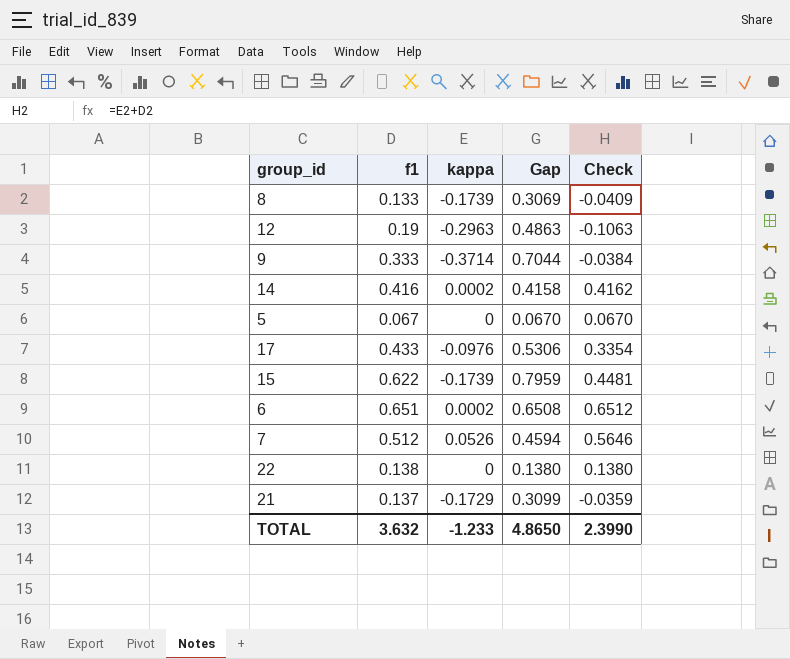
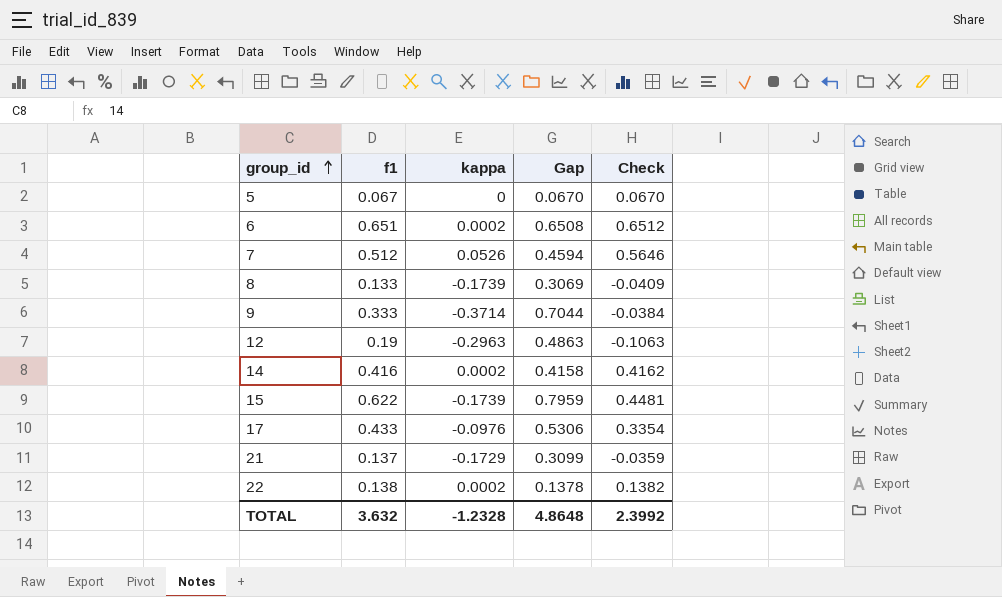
row order: none -> group_id ascending
22 | kappa: 0 -> 0.0002
22 | Gap: 0.1380 -> 0.1378
22 | Check: 0.1380 -> 0.1382
TOTAL | kappa: -1.233 -> -1.2328
TOTAL | Gap: 4.8650 -> 4.8648
TOTAL | Check: 2.3990 -> 2.3992

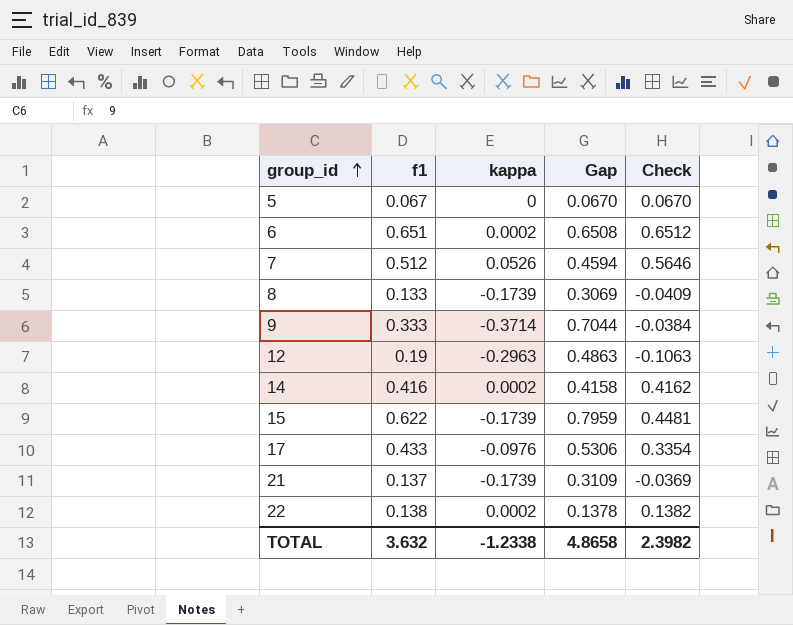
21 | kappa: -0.1729 -> -0.1739
21 | Gap: 0.3099 -> 0.3109
21 | Check: -0.0359 -> -0.0369
TOTAL | kappa: -1.2328 -> -1.2338
TOTAL | Gap: 4.8648 -> 4.8658
TOTAL | Check: 2.3992 -> 2.3982

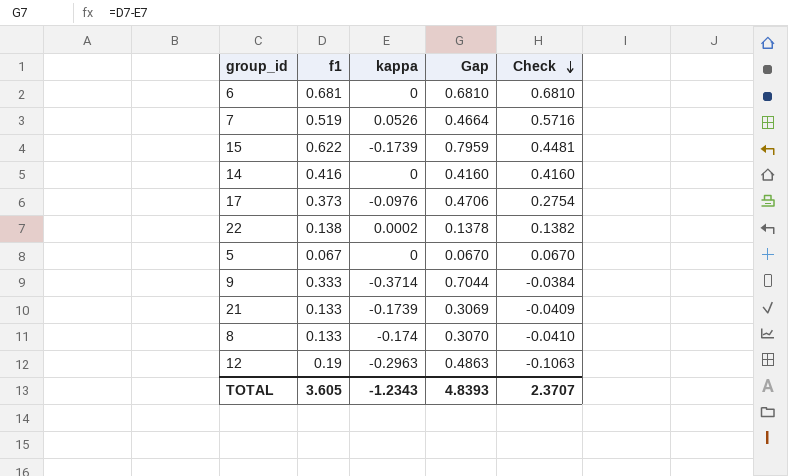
row order: group_id ascending -> Check descending
6 | f1: 0.651 -> 0.681
6 | kappa: 0.0002 -> 0
6 | Gap: 0.6508 -> 0.6810
6 | Check: 0.6512 -> 0.6810
7 | f1: 0.512 -> 0.519
7 | Gap: 0.4594 -> 0.4664
7 | Check: 0.5646 -> 0.5716
14 | kappa: 0.0002 -> 0
14 | Gap: 0.4158 -> 0.4160
14 | Check: 0.4162 -> 0.4160
17 | f1: 0.433 -> 0.373
17 | Gap: 0.5306 -> 0.4706
17 | Check: 0.3354 -> 0.2754
21 | f1: 0.137 -> 0.133
21 | Gap: 0.3109 -> 0.3069
21 | Check: -0.0369 -> -0.0409
8 | kappa: -0.1739 -> -0.174
8 | Gap: 0.3069 -> 0.3070
8 | Check: -0.0409 -> -0.0410
TOTAL | f1: 3.632 -> 3.605
TOTAL | kappa: -1.2338 -> -1.2343
TOTAL | Gap: 4.8658 -> 4.8393
TOTAL | Check: 2.3982 -> 2.3707

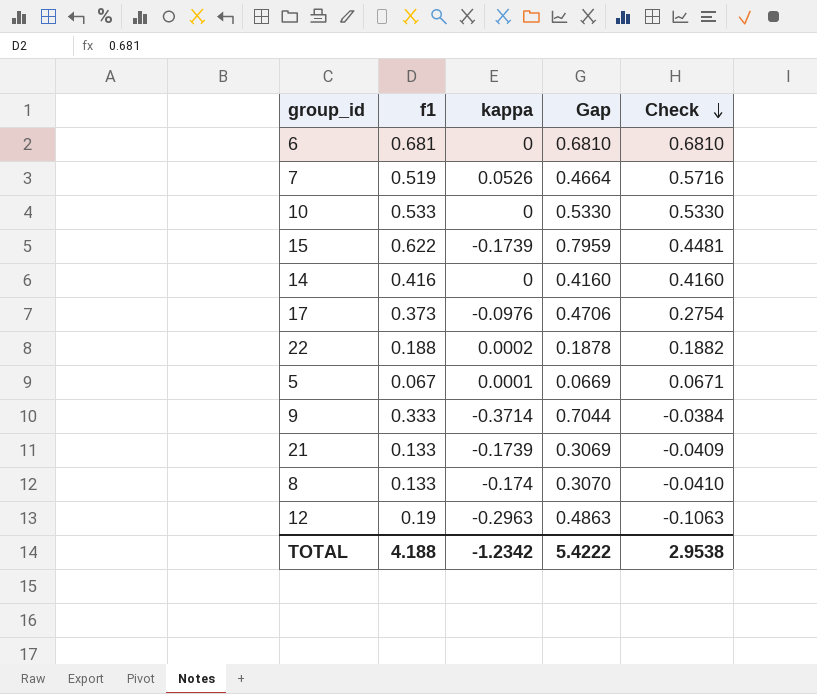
row 10: none -> 0.533 | 0 | 0.5330 | 0.5330
22 | f1: 0.138 -> 0.188
22 | Gap: 0.1378 -> 0.1878
22 | Check: 0.1382 -> 0.1882
5 | kappa: 0 -> 0.0001
5 | Gap: 0.0670 -> 0.0669
5 | Check: 0.0670 -> 0.0671
TOTAL | f1: 3.605 -> 4.188
TOTAL | kappa: -1.2343 -> -1.2342
TOTAL | Gap: 4.8393 -> 5.4222
TOTAL | Check: 2.3707 -> 2.9538

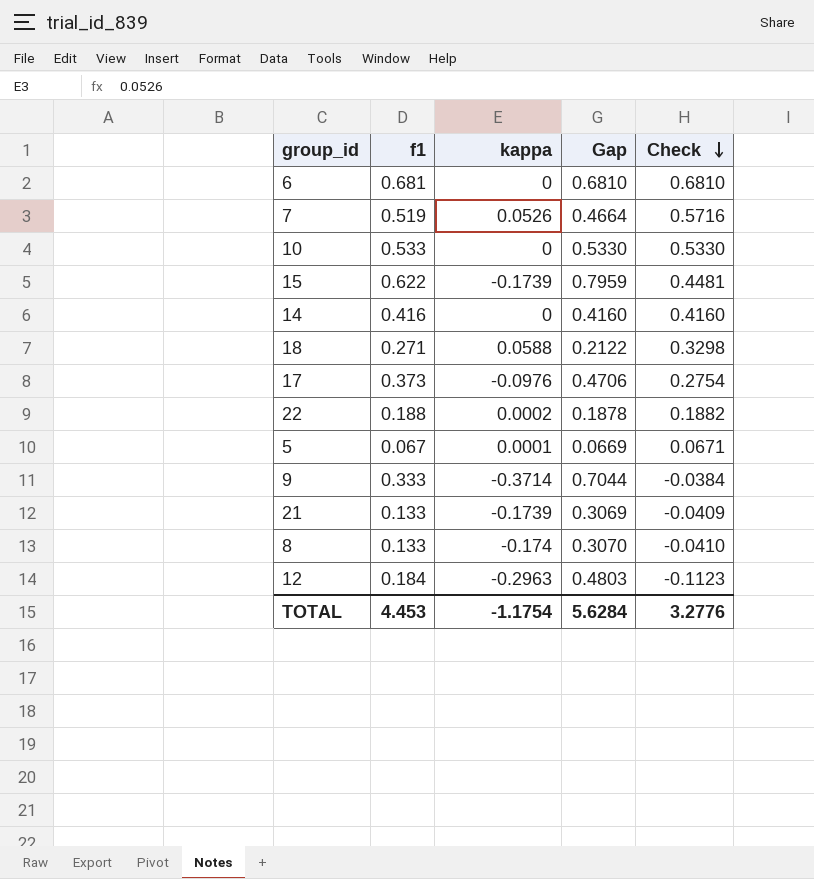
row 18: none -> 0.271 | 0.0588 | 0.2122 | 0.3298
12 | f1: 0.19 -> 0.184
12 | Gap: 0.4863 -> 0.4803
12 | Check: -0.1063 -> -0.1123
TOTAL | f1: 4.188 -> 4.453
TOTAL | kappa: -1.2342 -> -1.1754
TOTAL | Gap: 5.4222 -> 5.6284
TOTAL | Check: 2.9538 -> 3.2776

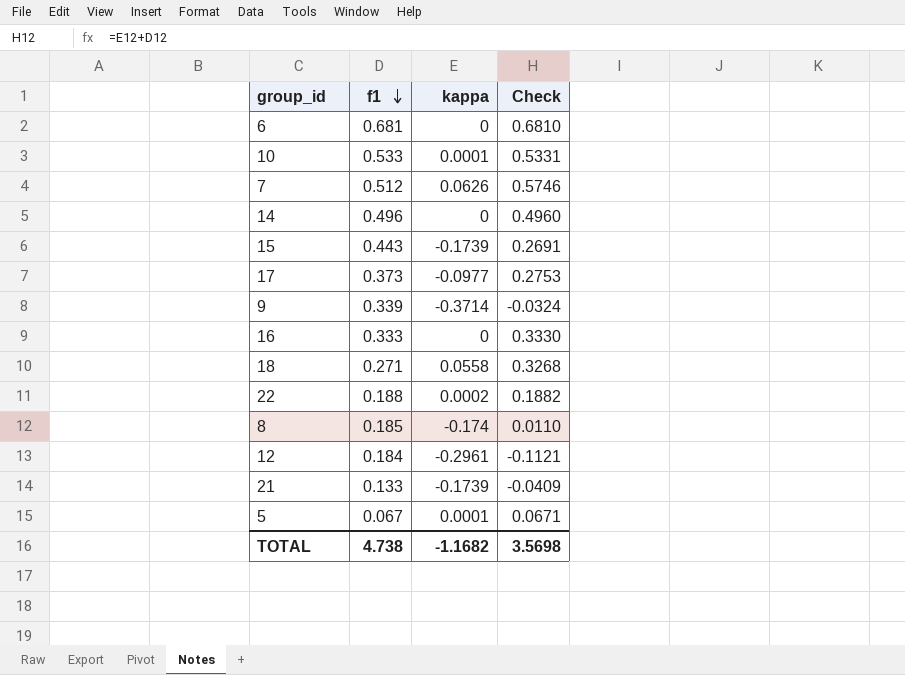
row order: Check descending -> f1 descending
column Gap | formula: [f1] - [kappa] -> none
10 | kappa: 0 -> 0.0001
10 | Check: 0.5330 -> 0.5331
7 | f1: 0.519 -> 0.512
7 | kappa: 0.0526 -> 0.0626
7 | Check: 0.5716 -> 0.5746
14 | f1: 0.416 -> 0.496
14 | Check: 0.4160 -> 0.4960
15 | f1: 0.622 -> 0.443
15 | Check: 0.4481 -> 0.2691
17 | kappa: -0.0976 -> -0.0977
17 | Check: 0.2754 -> 0.2753
9 | f1: 0.333 -> 0.339
9 | Check: -0.0384 -> -0.0324
row 16: none -> 0.333 | 0 | 0.3330
18 | kappa: 0.0588 -> 0.0558
18 | Check: 0.3298 -> 0.3268
8 | f1: 0.133 -> 0.185
8 | Check: -0.0410 -> 0.0110
12 | kappa: -0.2963 -> -0.2961
12 | Check: -0.1123 -> -0.1121
TOTAL | f1: 4.453 -> 4.738
TOTAL | kappa: -1.1754 -> -1.1682
TOTAL | Check: 3.2776 -> 3.5698

